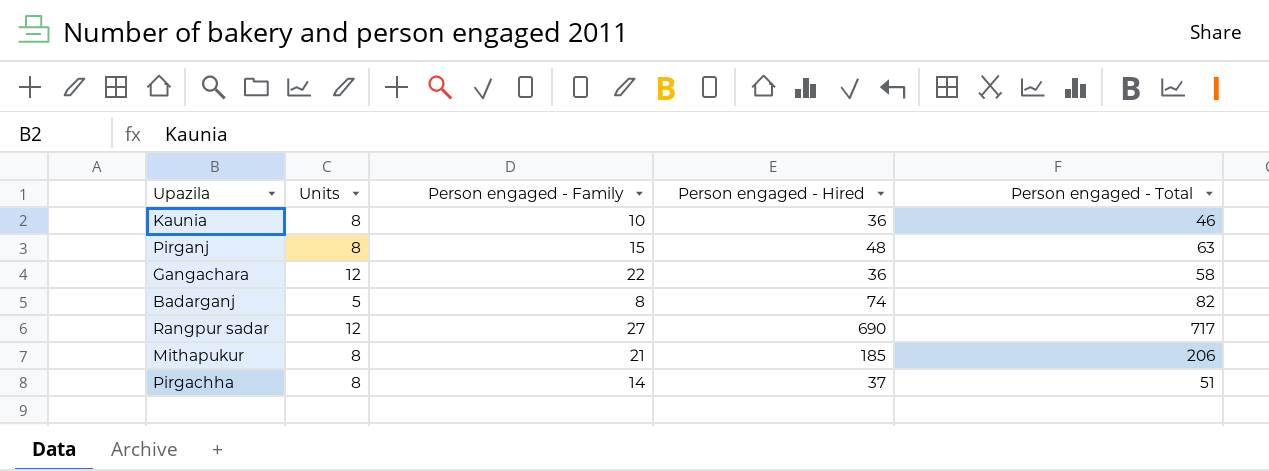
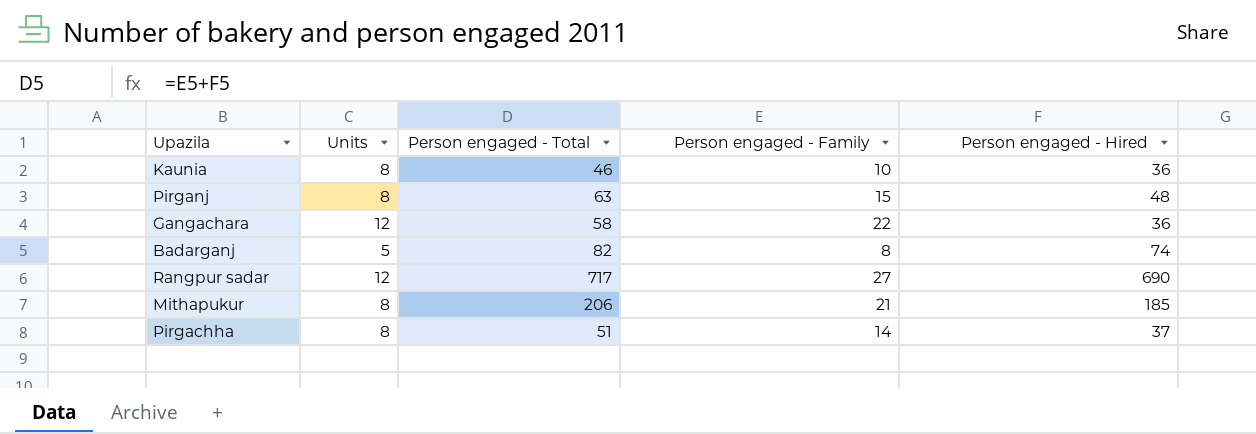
column Person engaged - Total | position: 5 -> 3

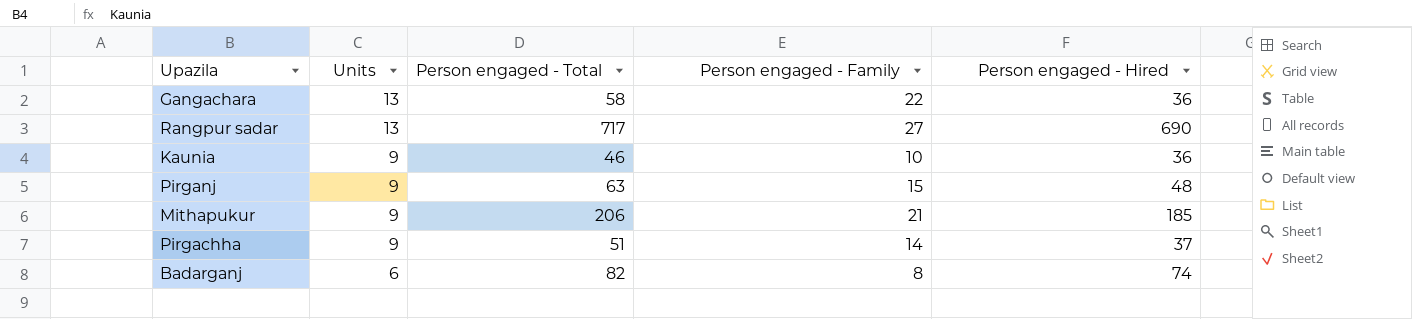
row order: none -> Units descending
Gangachara | Units: 12 -> 13
Rangpur sadar | Units: 12 -> 13
Kaunia | Units: 8 -> 9
Pirganj | Units: 8 -> 9
Mithapukur | Units: 8 -> 9
Pirgachha | Units: 8 -> 9
Badarganj | Units: 5 -> 6

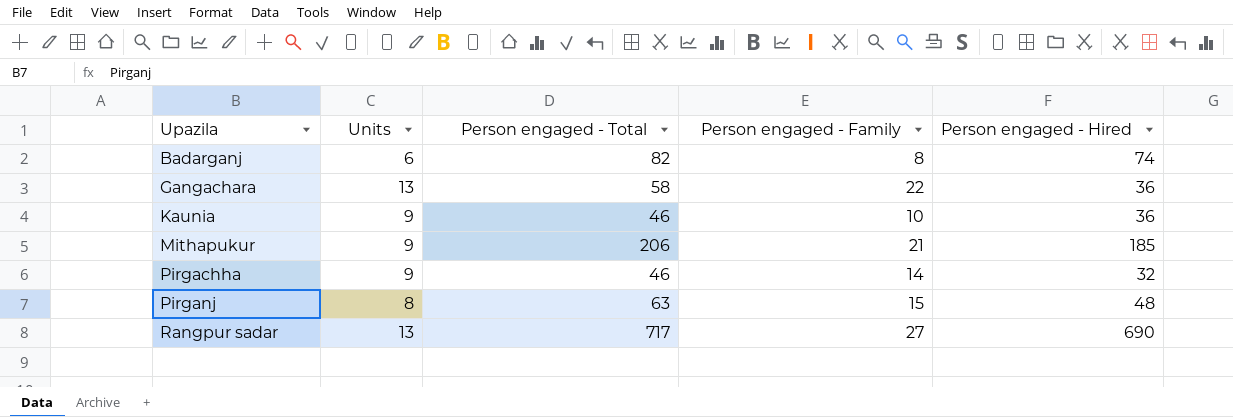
row order: Units descending -> Upazila ascending
Pirgachha | Person engaged - Total: 51 -> 46
Pirgachha | Person engaged - Hired: 37 -> 32
Pirganj | Units: 9 -> 8

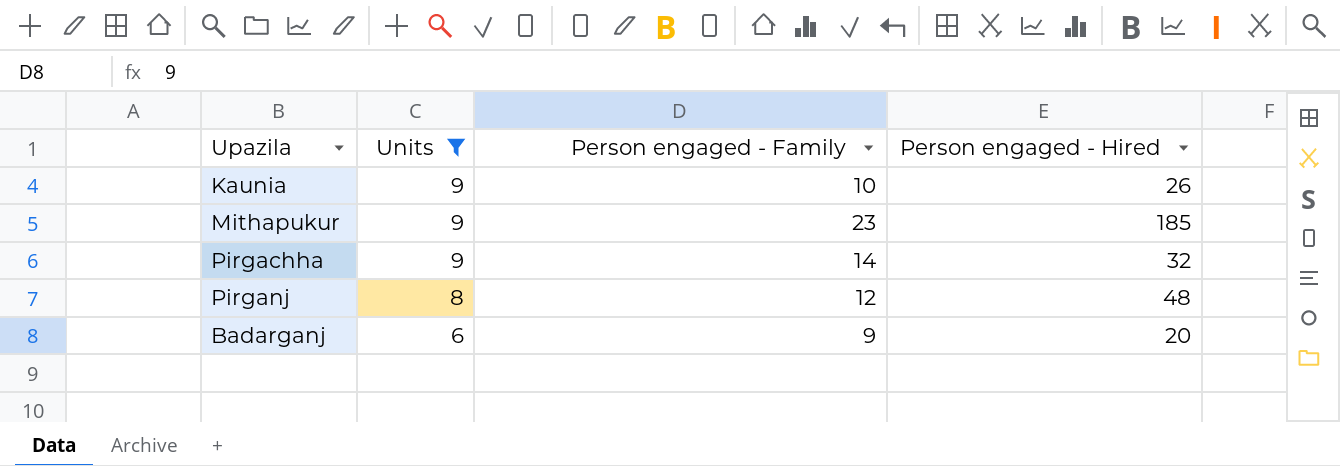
filter: none -> Units != 13
row order: Upazila ascending -> Units descending
column Person engaged - Total | formula: [Person engaged - Family] + [Person engaged - Hired] -> none
Kaunia | Person engaged - Hired: 36 -> 26
Mithapukur | Person engaged - Family: 21 -> 23
Pirganj | Person engaged - Family: 15 -> 12
Badarganj | Person engaged - Family: 8 -> 9
Badarganj | Person engaged - Hired: 74 -> 20

